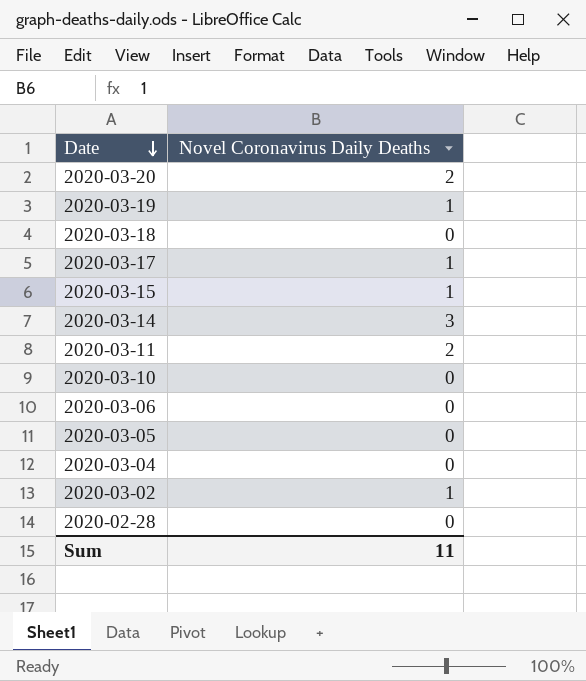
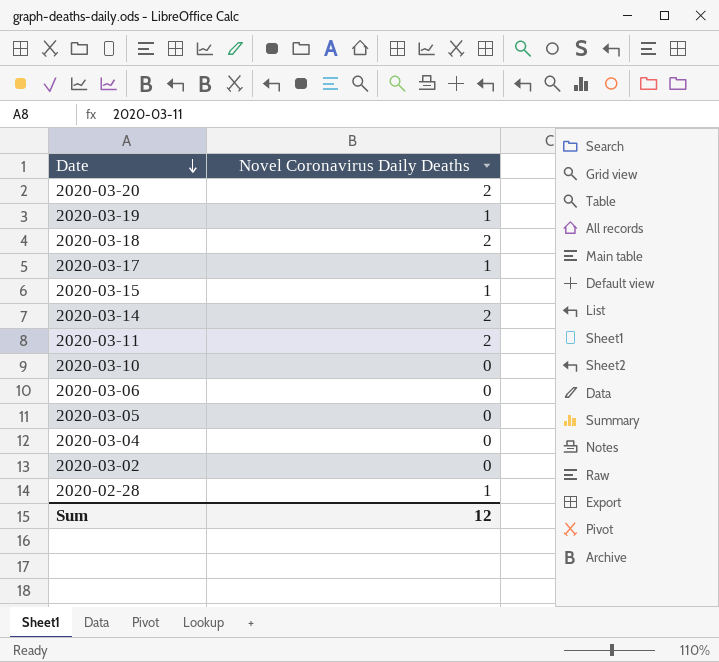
2020-03-18 | Novel Coronavirus Daily Deaths: 0 -> 2
2020-03-14 | Novel Coronavirus Daily Deaths: 3 -> 2
2020-03-02 | Novel Coronavirus Daily Deaths: 1 -> 0
2020-02-28 | Novel Coronavirus Daily Deaths: 0 -> 1
Sum | Novel Coronavirus Daily Deaths: 11 -> 12

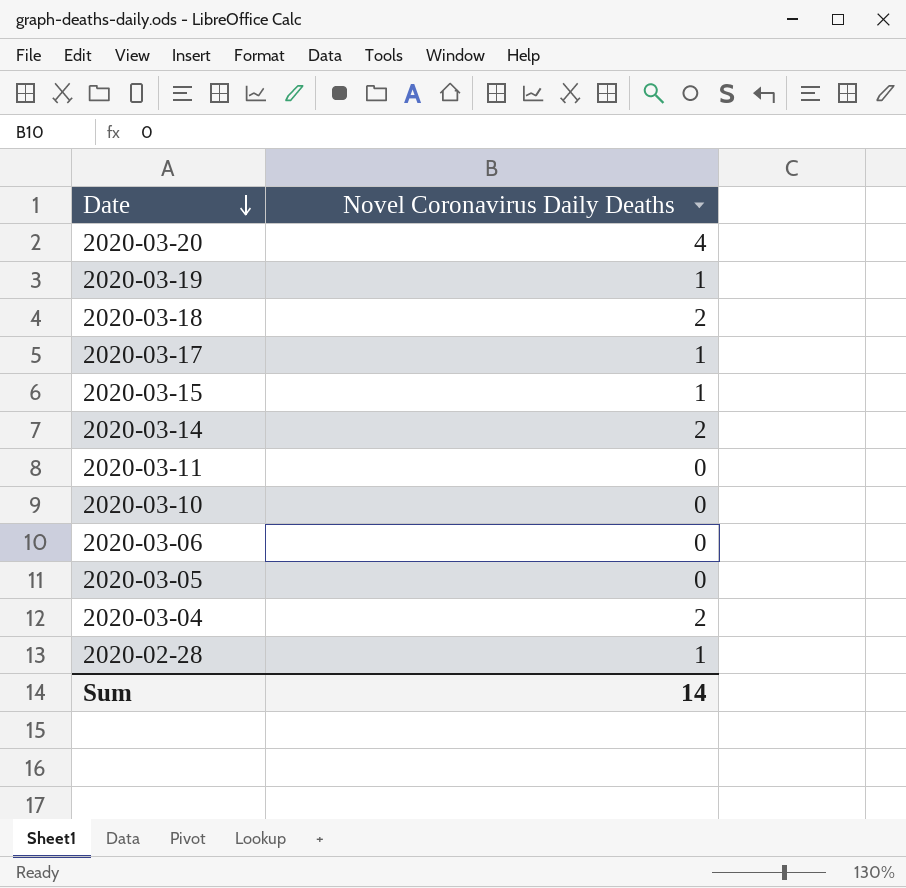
row 2020-03-02: 0 -> none
2020-03-20 | Novel Coronavirus Daily Deaths: 2 -> 4
2020-03-11 | Novel Coronavirus Daily Deaths: 2 -> 0
2020-03-04 | Novel Coronavirus Daily Deaths: 0 -> 2
Sum | Novel Coronavirus Daily Deaths: 12 -> 14

